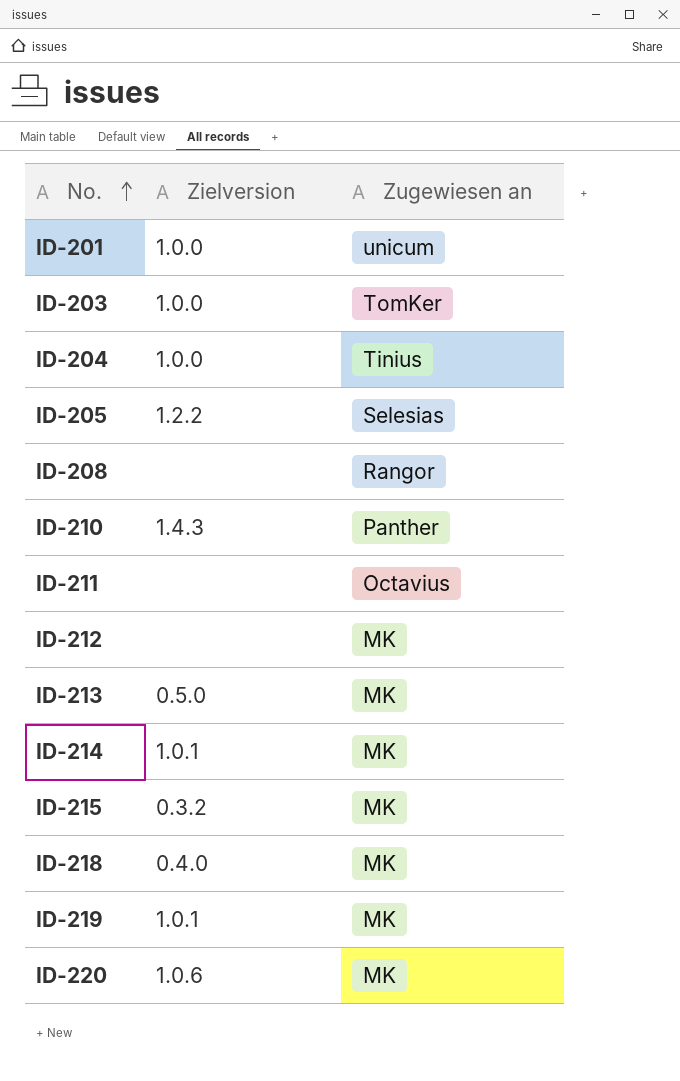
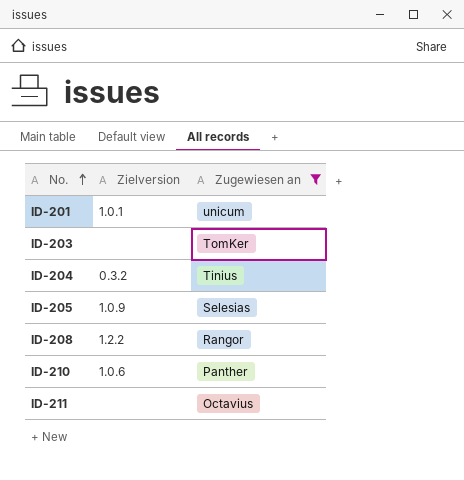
filter: none -> Zugewiesen an != MK
ID-201 | Zielversion: 1.0.0 -> 1.0.1
ID-203 | Zielversion: 1.0.0 -> none
ID-204 | Zielversion: 1.0.0 -> 0.3.2
ID-205 | Zielversion: 1.2.2 -> 1.0.9
ID-208 | Zielversion: none -> 1.2.2
ID-210 | Zielversion: 1.4.3 -> 1.0.6

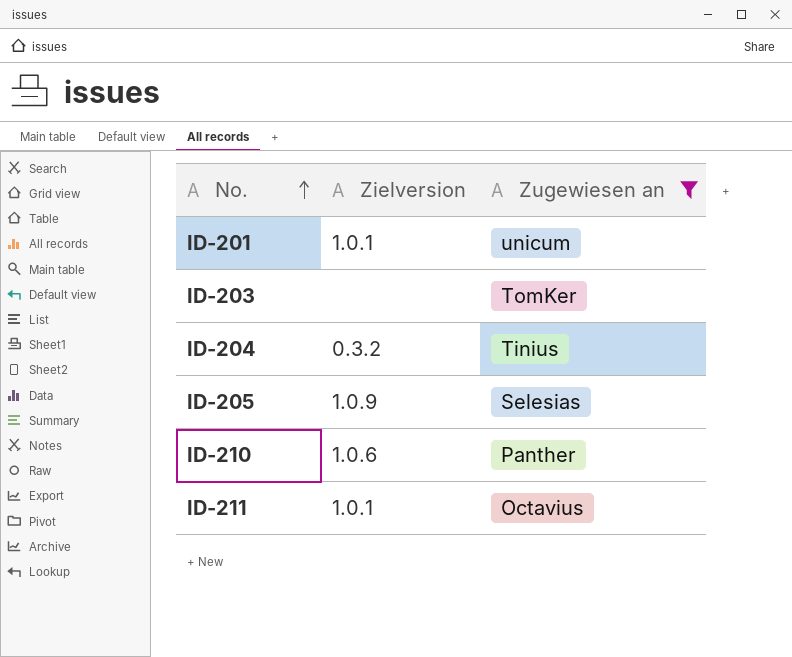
row ID-208: 1.2.2 | Rangor -> none
ID-211 | Zielversion: none -> 1.0.1

